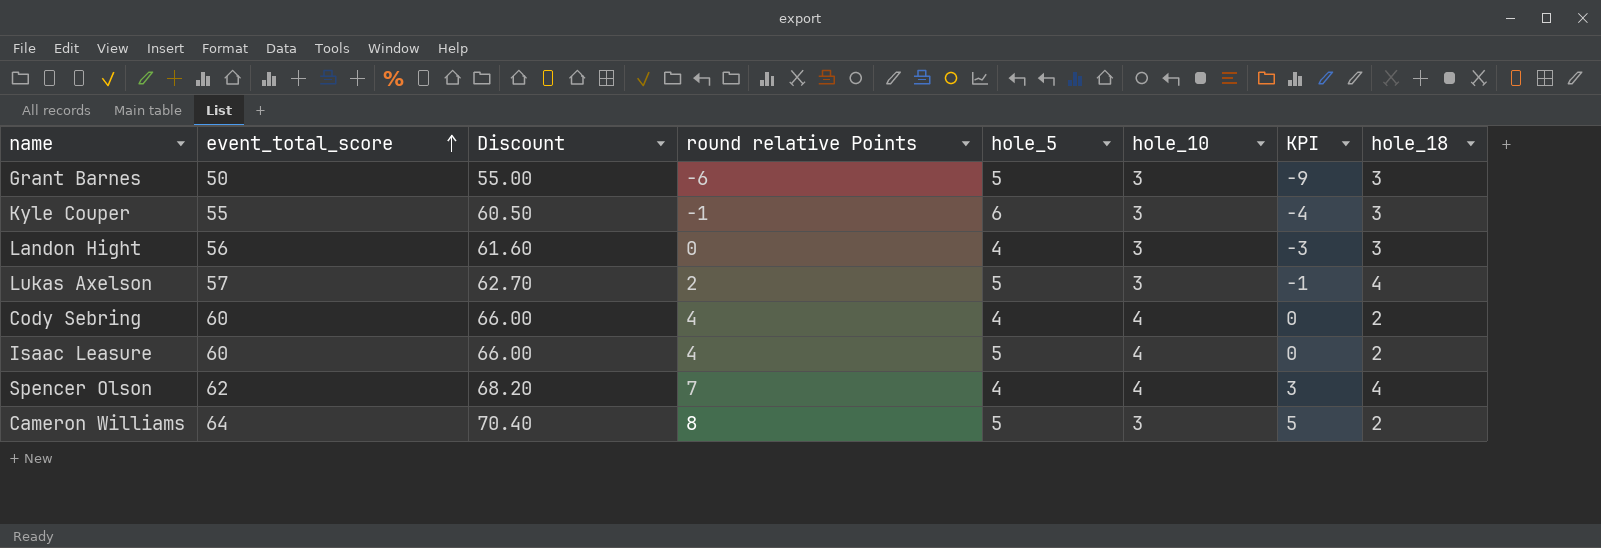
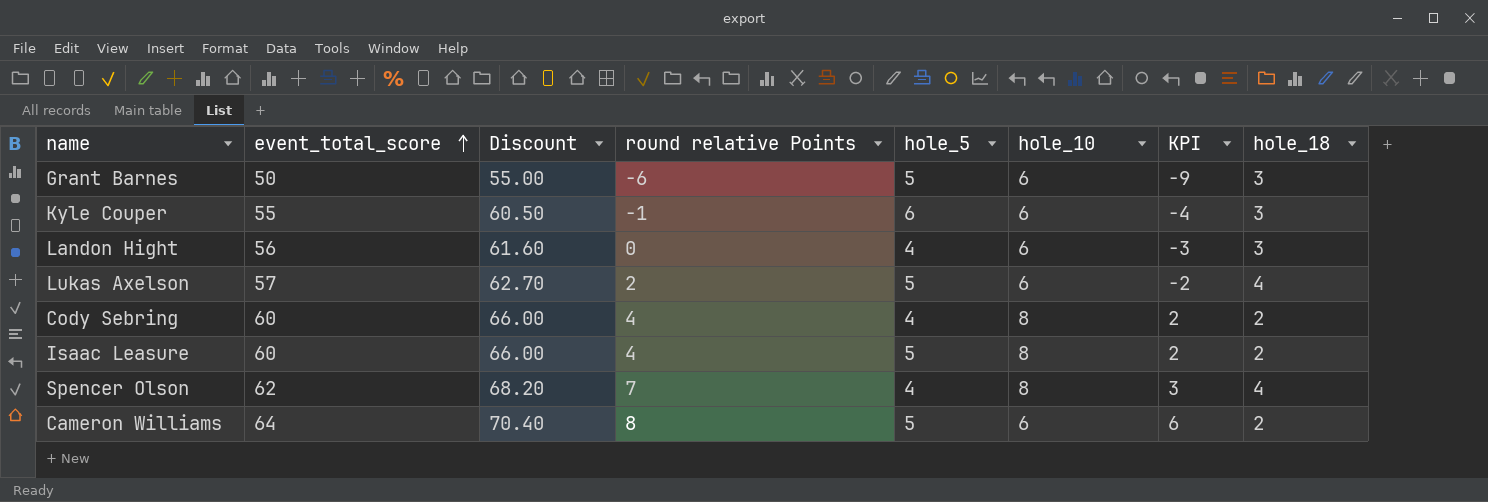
column KPI | formula: [round relative Points] - [hole_10] -> [round relative Points] - [hole_18]
Grant Barnes | hole_10: 3 -> 6
Kyle Couper | hole_10: 3 -> 6
Landon Hight | hole_10: 3 -> 6
Lukas Axelson | hole_10: 3 -> 6
Cody Sebring | hole_10: 4 -> 8
Isaac Leasure | hole_10: 4 -> 8
Spencer Olson | hole_10: 4 -> 8
Cameron Williams | hole_10: 3 -> 6

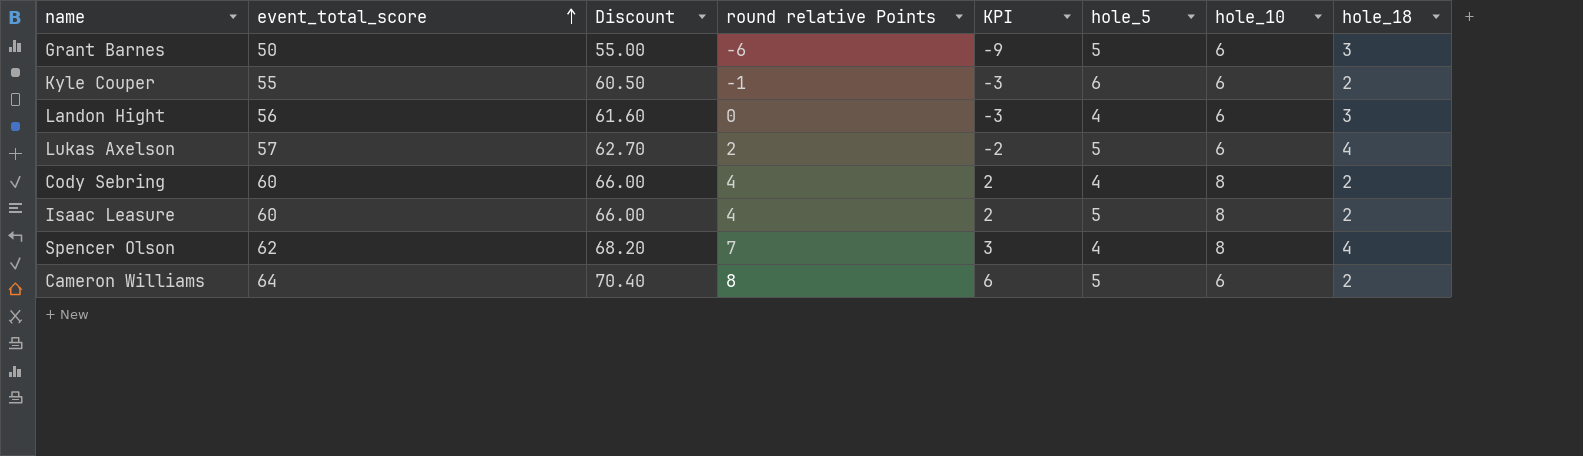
column KPI | position: 7 -> 5
Kyle Couper | KPI: -4 -> -3
Kyle Couper | hole_18: 3 -> 2

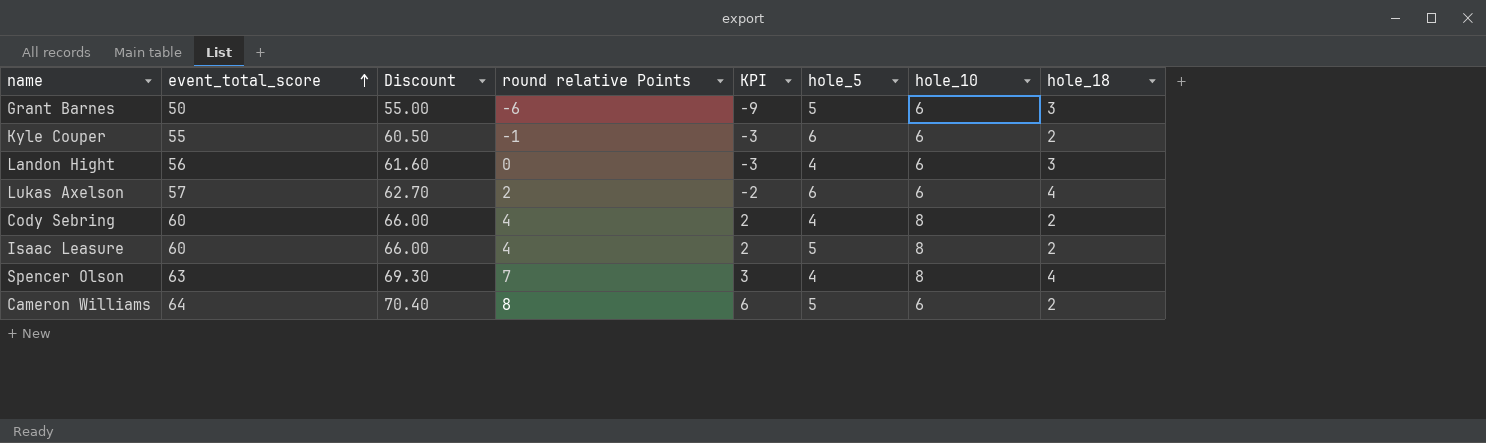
Lukas Axelson | hole_5: 5 -> 6
Spencer Olson | event_total_score: 62 -> 63
Spencer Olson | Discount: 68.20 -> 69.30

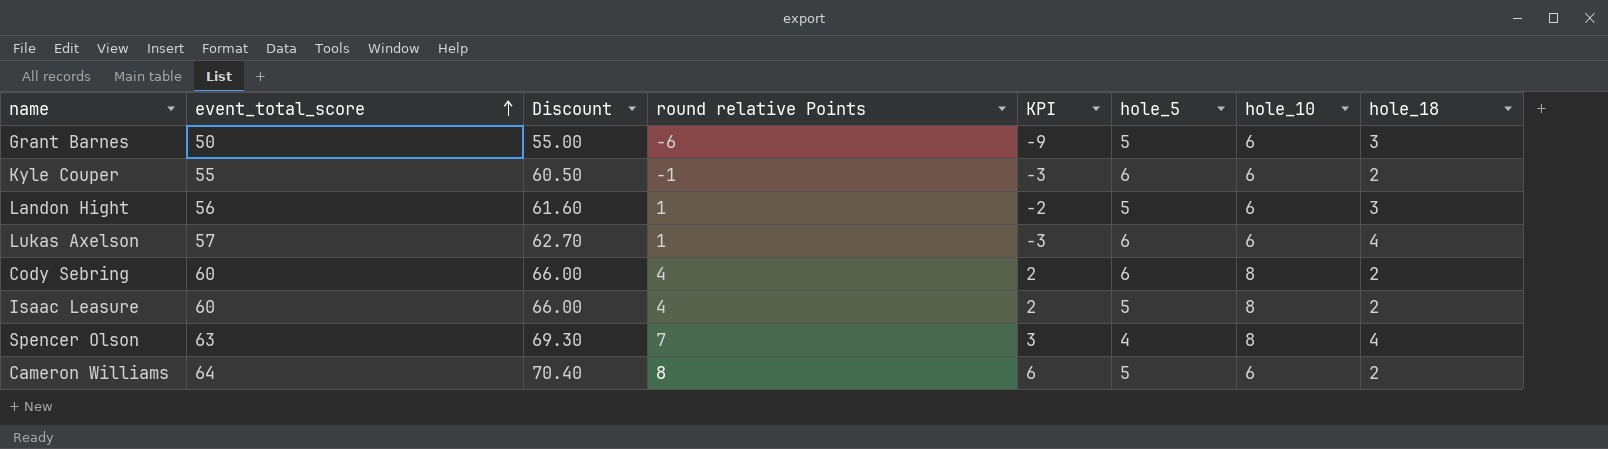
Landon Hight | round relative Points: 0 -> 1
Landon Hight | KPI: -3 -> -2
Landon Hight | hole_5: 4 -> 5
Lukas Axelson | round relative Points: 2 -> 1
Lukas Axelson | KPI: -2 -> -3
Cody Sebring | hole_5: 4 -> 6

